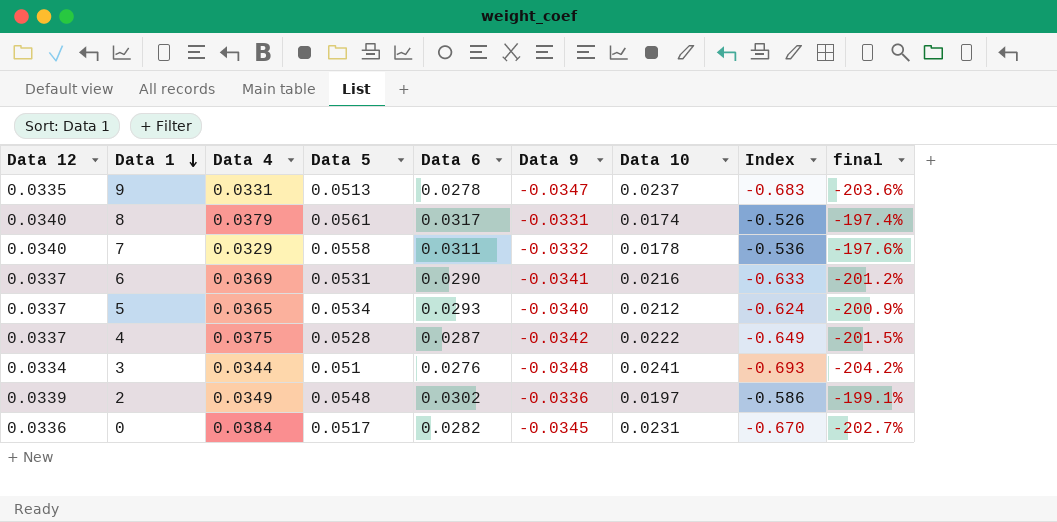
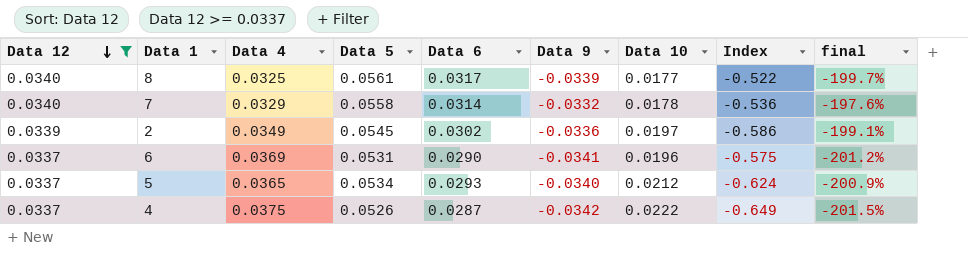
filter: none -> Data 12 >= 0.0337
row order: Data 1 descending -> Data 12 descending
8 | Data 4: 0.0379 -> 0.0325
8 | Data 9: -0.0331 -> -0.0339
8 | Data 10: 0.0174 -> 0.0177
8 | Index: -0.526 -> -0.522
8 | final: -197.4% -> -199.7%
7 | Data 6: 0.0311 -> 0.0314
2 | Data 5: 0.0548 -> 0.0545
6 | Data 10: 0.0216 -> 0.0196
6 | Index: -0.633 -> -0.575
4 | Data 5: 0.0528 -> 0.0526

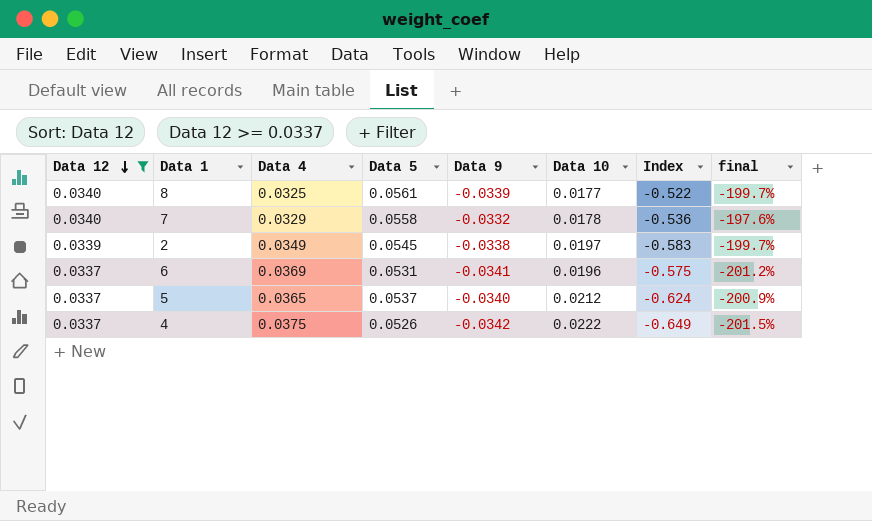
column Data 6 | position: 5 -> none
2 | Data 9: -0.0336 -> -0.0338
2 | Index: -0.586 -> -0.583
2 | final: -199.1% -> -199.7%
5 | Data 5: 0.0534 -> 0.0537

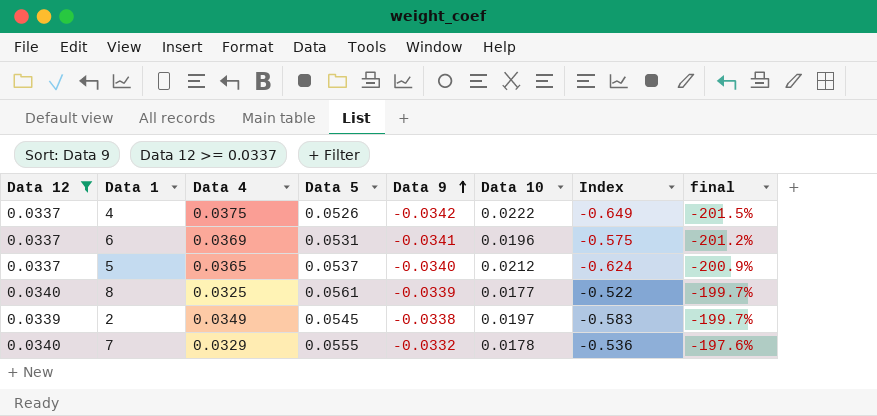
row order: Data 12 descending -> Data 9 ascending
7 | Data 5: 0.0558 -> 0.0555

